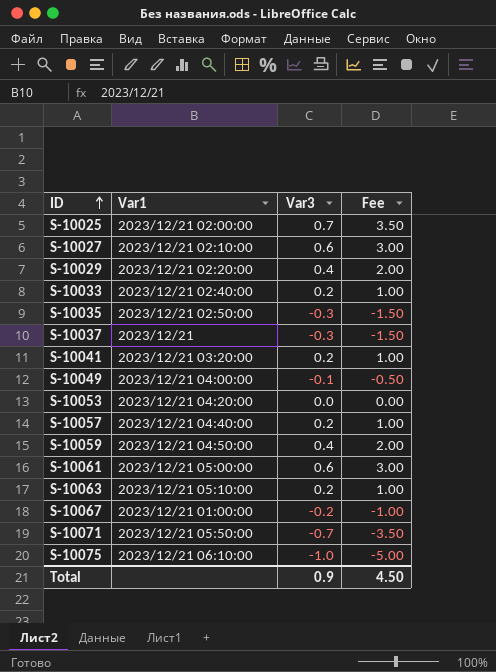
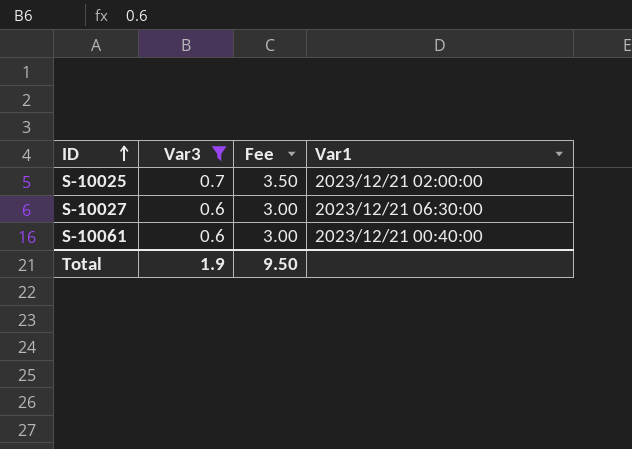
filter: none -> Var3 >= 0.6
column Var1 | position: 2 -> 4
S-10027 | Var1: 2023/12/21 02:10:00 -> 2023/12/21 06:30:00
S-10061 | Var1: 2023/12/21 05:00:00 -> 2023/12/21 00:40:00
Total | Var3: 0.9 -> 1.9
Total | Fee: 4.50 -> 9.50

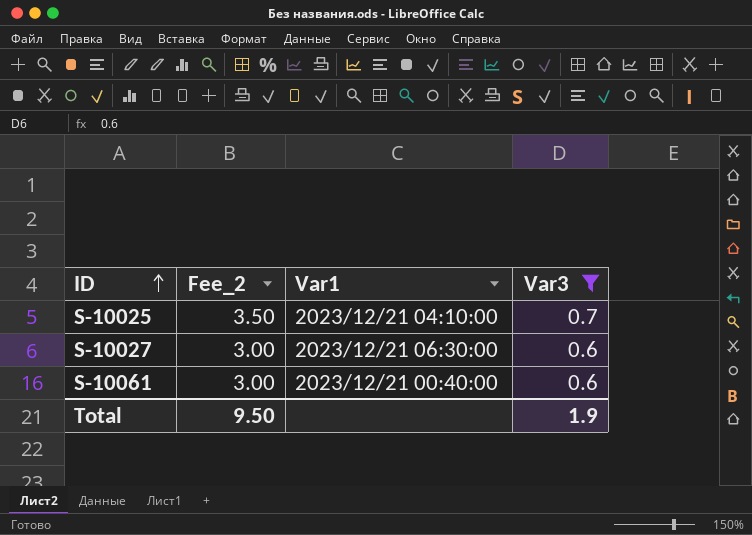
column name: Fee -> Fee_2
column Var3 | position: 2 -> 4
S-10025 | Var1: 2023/12/21 02:00:00 -> 2023/12/21 04:10:00

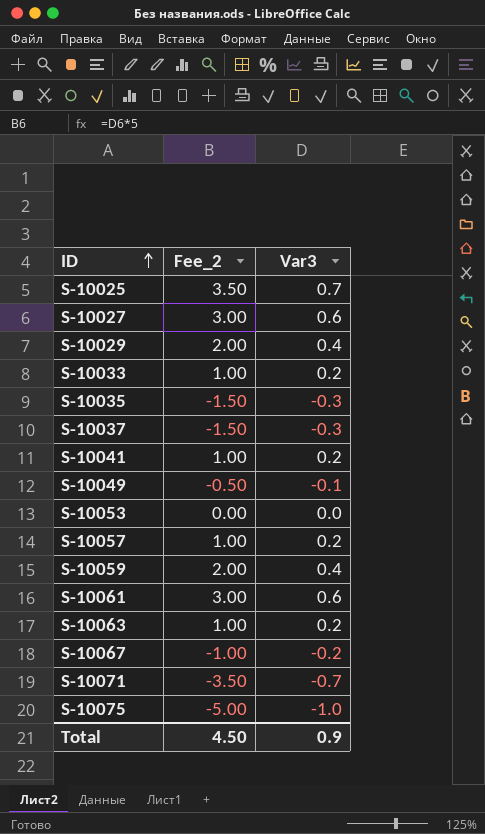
filter: Var3 >= 0.6 -> none
column Var1 | position: 3 -> none
Total | Fee_2: 9.50 -> 4.50
Total | Var3: 1.9 -> 0.9

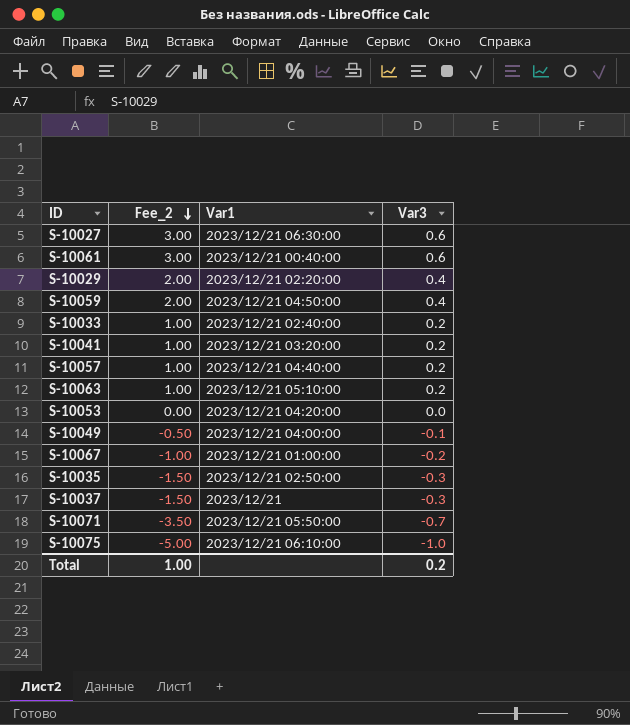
row order: ID ascending -> Fee_2 descending
column Var1 | position: none -> 3
row S-10025: 3.50 | 0.7 -> none
Total | Fee_2: 4.50 -> 1.00
Total | Var3: 0.9 -> 0.2

